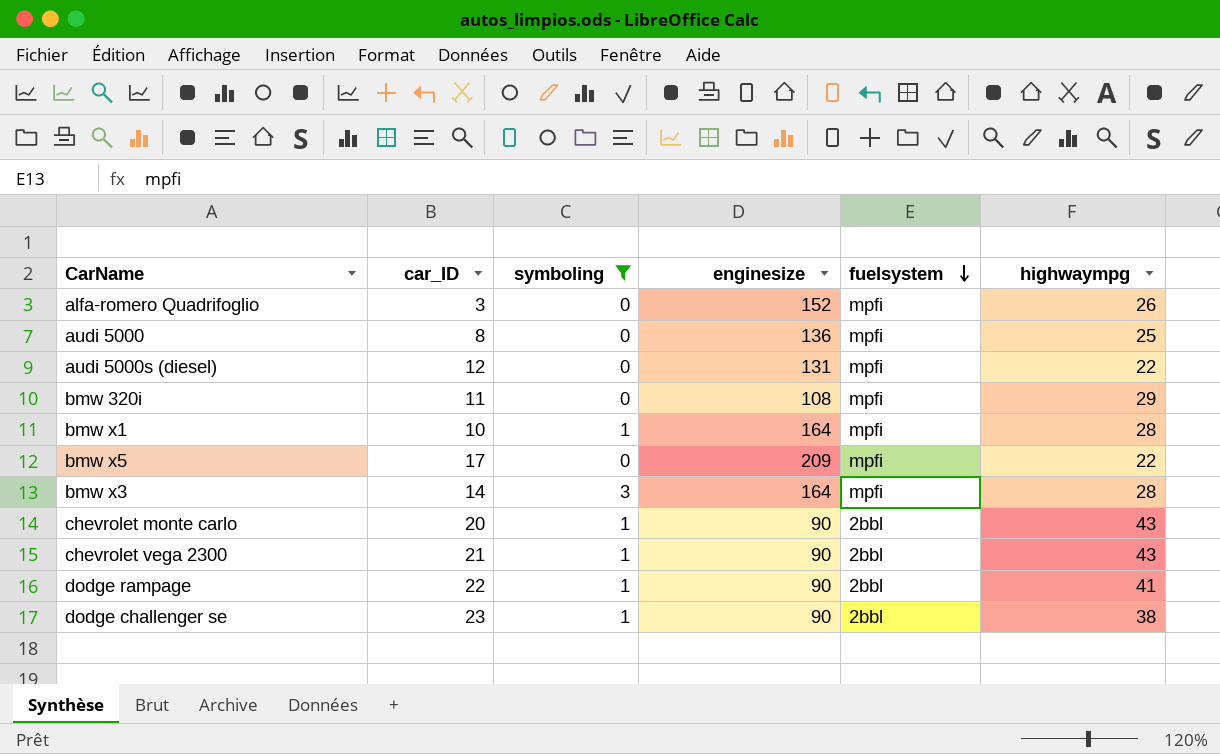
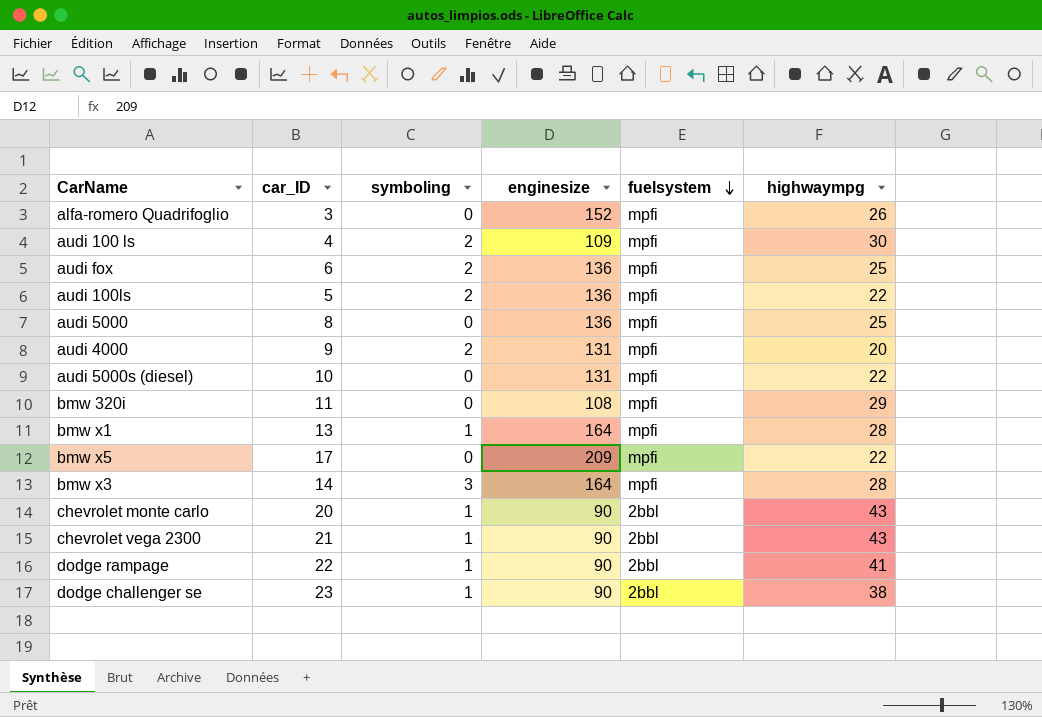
filter: symboling != 2 -> none
audi 5000s (diesel) | car_ID: 12 -> 10
bmw x1 | car_ID: 10 -> 13

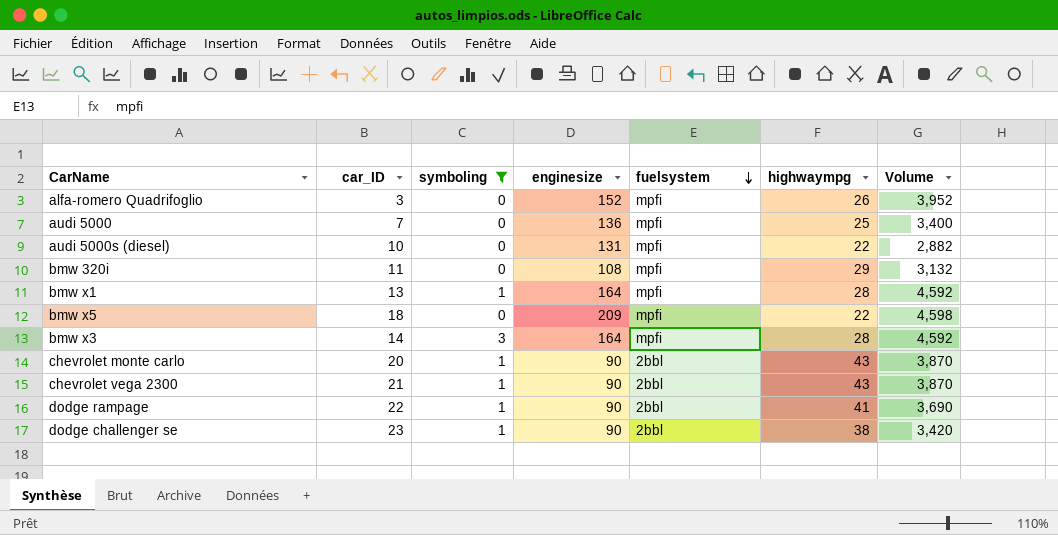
filter: none -> symboling != 2
column Volume | formula: none -> [enginesize] * [highwaympg]
audi 5000 | car_ID: 8 -> 7
bmw x5 | car_ID: 17 -> 18

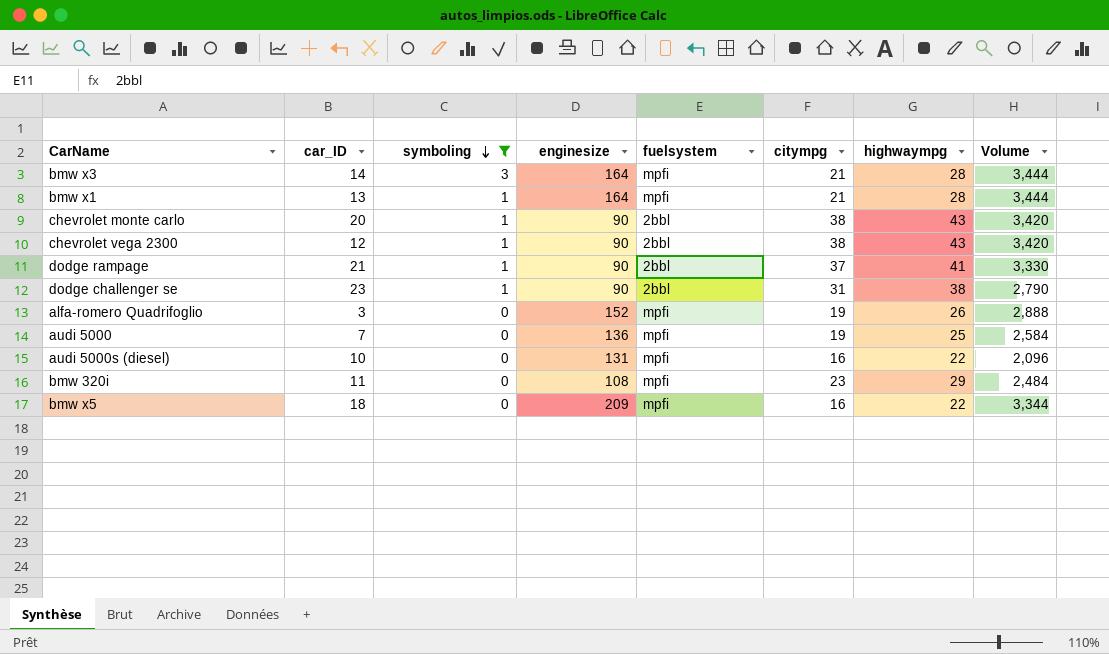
row order: fuelsystem descending -> symboling descending
column citympg | position: none -> 6
column Volume | formula: [enginesize] * [highwaympg] -> [enginesize] * [citympg]
chevrolet vega 2300 | car_ID: 21 -> 12
dodge rampage | car_ID: 22 -> 21

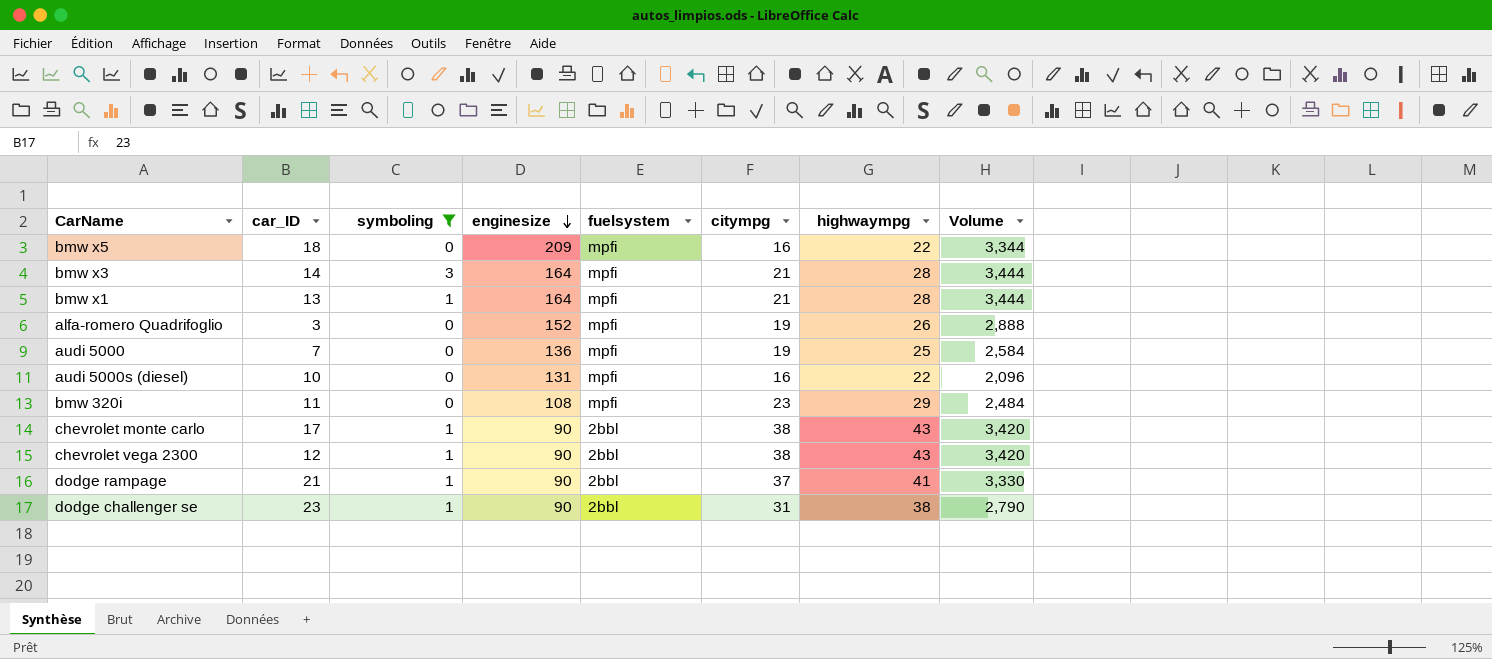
row order: symboling descending -> enginesize descending
chevrolet monte carlo | car_ID: 20 -> 17

